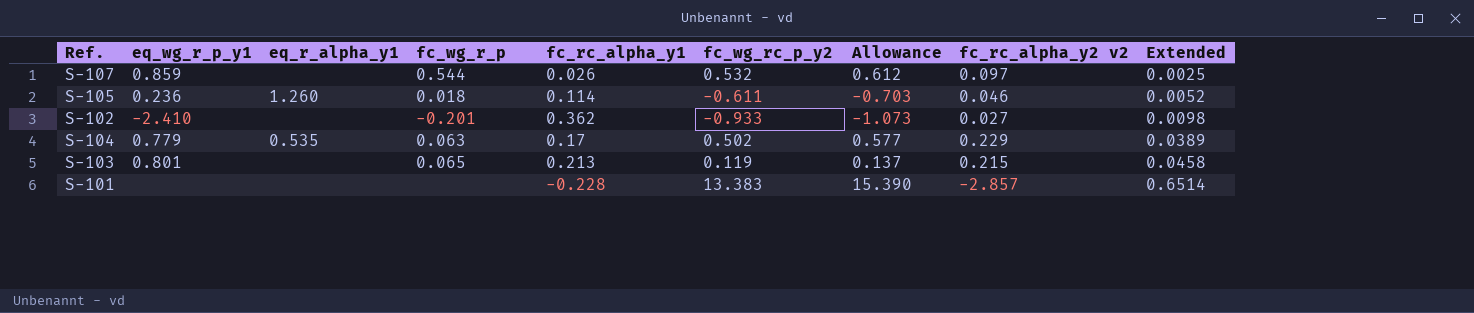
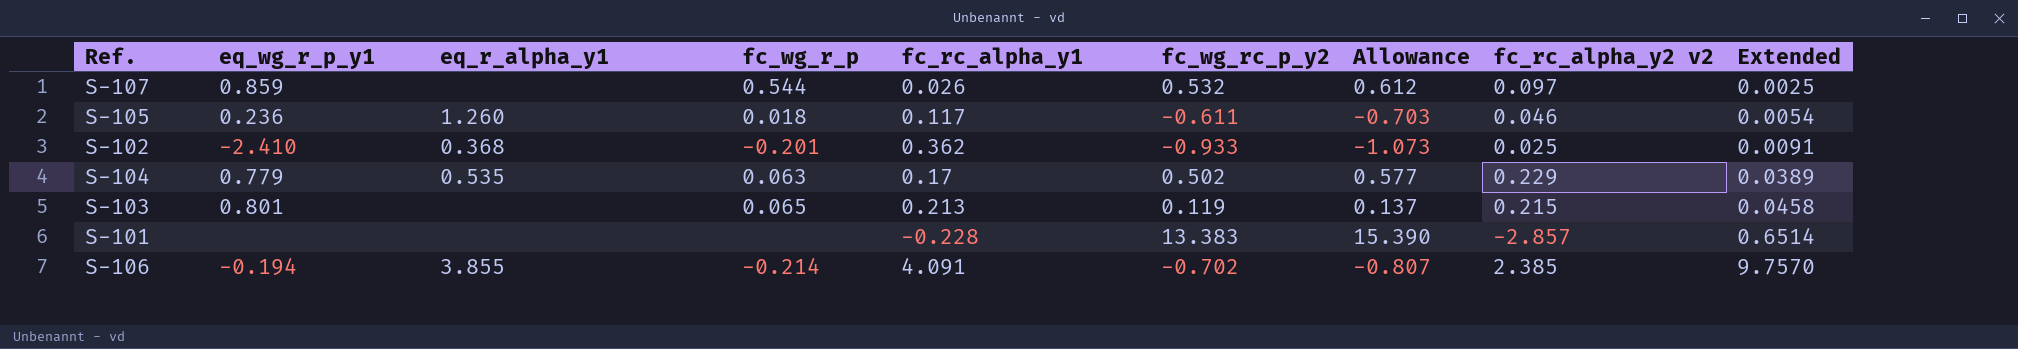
S-105 | fc_rc_alpha_y1: 0.114 -> 0.117
S-105 | Extended: 0.0052 -> 0.0054
S-102 | eq_r_alpha_y1: none -> 0.368
S-102 | fc_rc_alpha_y2 v2: 0.027 -> 0.025
S-102 | Extended: 0.0098 -> 0.0091
row S-106: none -> -0.194 | 3.855 | -0.214 | 4.091 | -0.702 | -0.807 | 2.385 | 9.7570

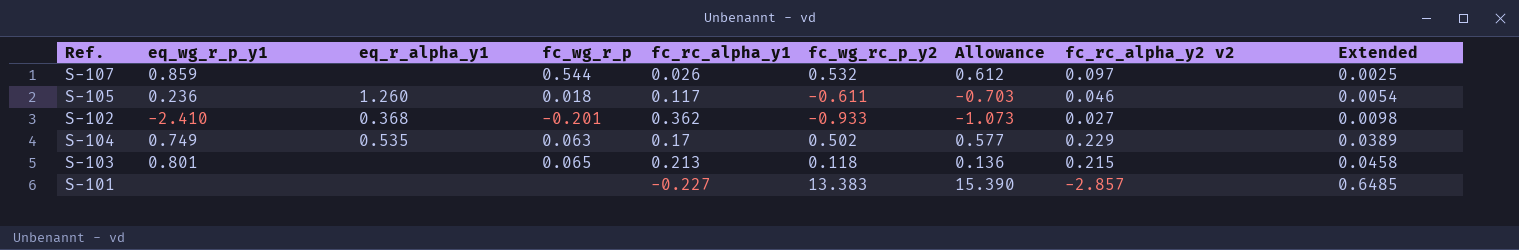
row S-106: -0.194 | 3.855 | -0.214 | 4.091 | -0.702 | -0.807 | 2.385 | 9.7570 -> none
S-102 | fc_rc_alpha_y2 v2: 0.025 -> 0.027
S-102 | Extended: 0.0091 -> 0.0098
S-104 | eq_wg_r_p_y1: 0.779 -> 0.749
S-103 | fc_wg_rc_p_y2: 0.119 -> 0.118
S-103 | Allowance: 0.137 -> 0.136
S-101 | fc_rc_alpha_y1: -0.228 -> -0.227
S-101 | Extended: 0.6514 -> 0.6485

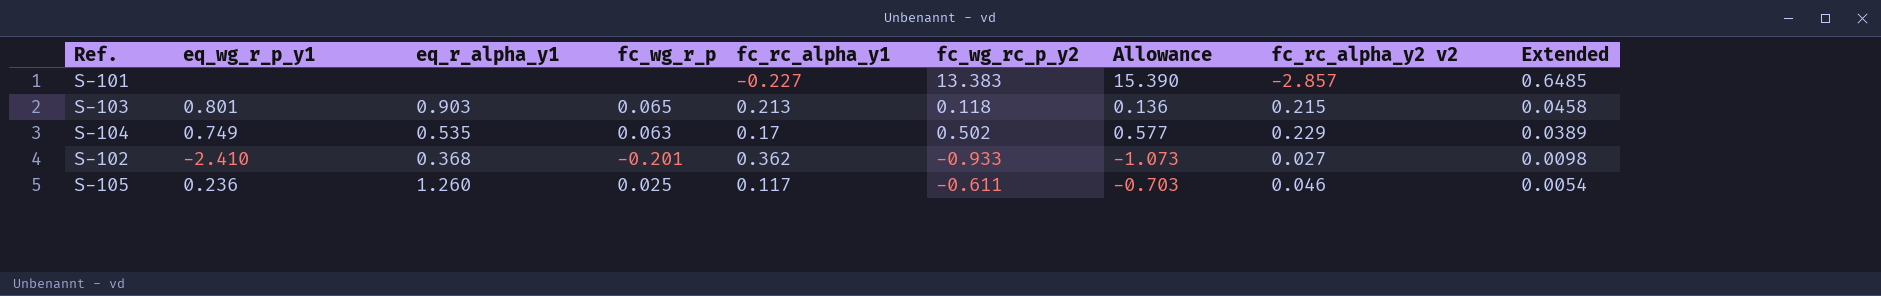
row order: Extended ascending -> Extended descending
row S-107: 0.859 | none | 0.544 | 0.026 | 0.532 | 0.612 | 0.097 | 0.0025 -> none
S-103 | eq_r_alpha_y1: none -> 0.903
S-105 | fc_wg_r_p: 0.018 -> 0.025

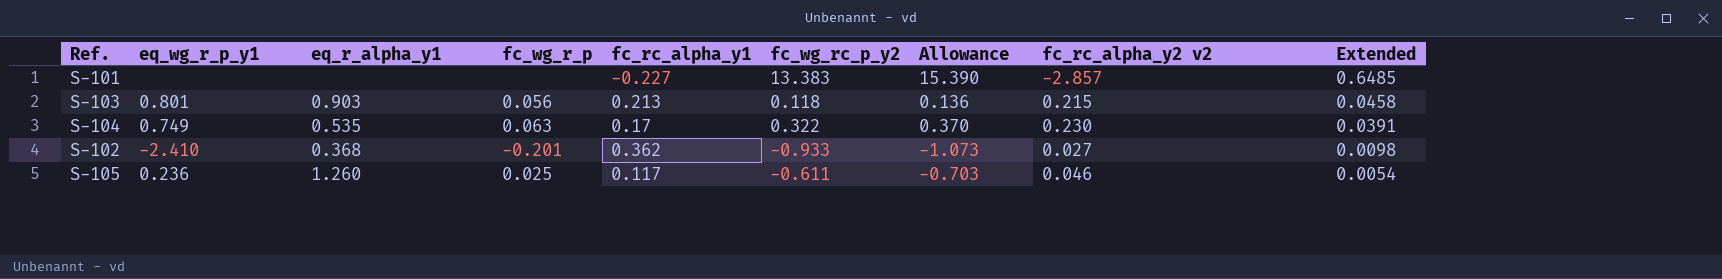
S-103 | fc_wg_r_p: 0.065 -> 0.056
S-104 | fc_wg_rc_p_y2: 0.502 -> 0.322
S-104 | Allowance: 0.577 -> 0.370
S-104 | fc_rc_alpha_y2 v2: 0.229 -> 0.230
S-104 | Extended: 0.0389 -> 0.0391

